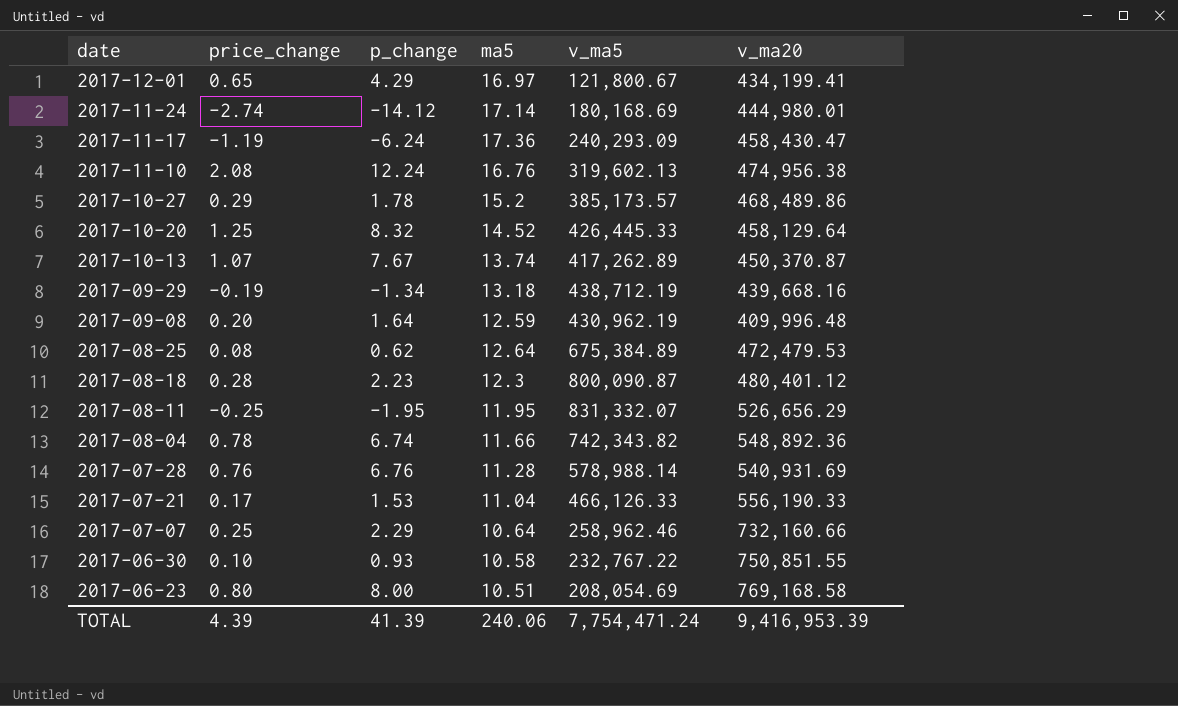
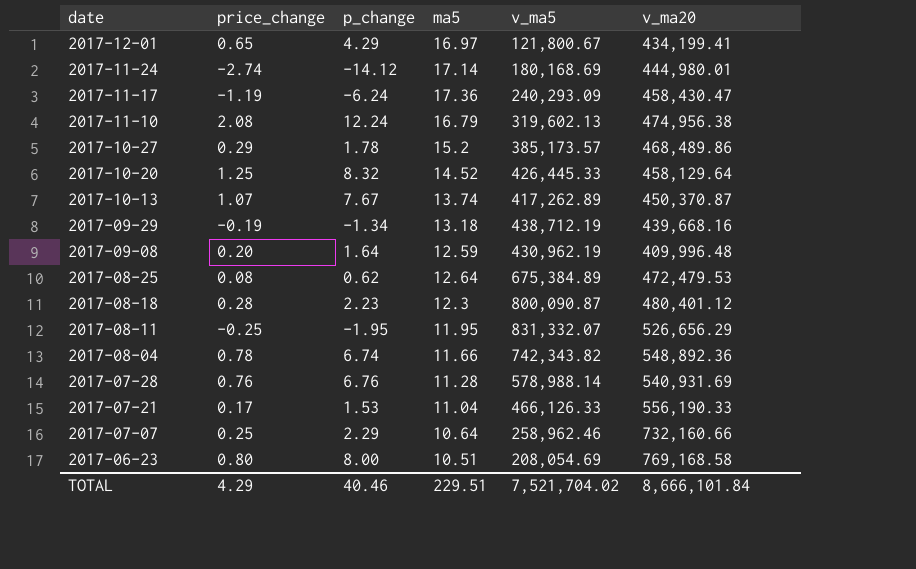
row 2017-06-30: 0.10 | 0.93 | 10.58 | 232,767.22 | 750,851.55 -> none
2017-11-10 | ma5: 16.76 -> 16.79
TOTAL | price_change: 4.39 -> 4.29
TOTAL | p_change: 41.39 -> 40.46
TOTAL | ma5: 240.06 -> 229.51
TOTAL | v_ma5: 7,754,471.24 -> 7,521,704.02
TOTAL | v_ma20: 9,416,953.39 -> 8,666,101.84

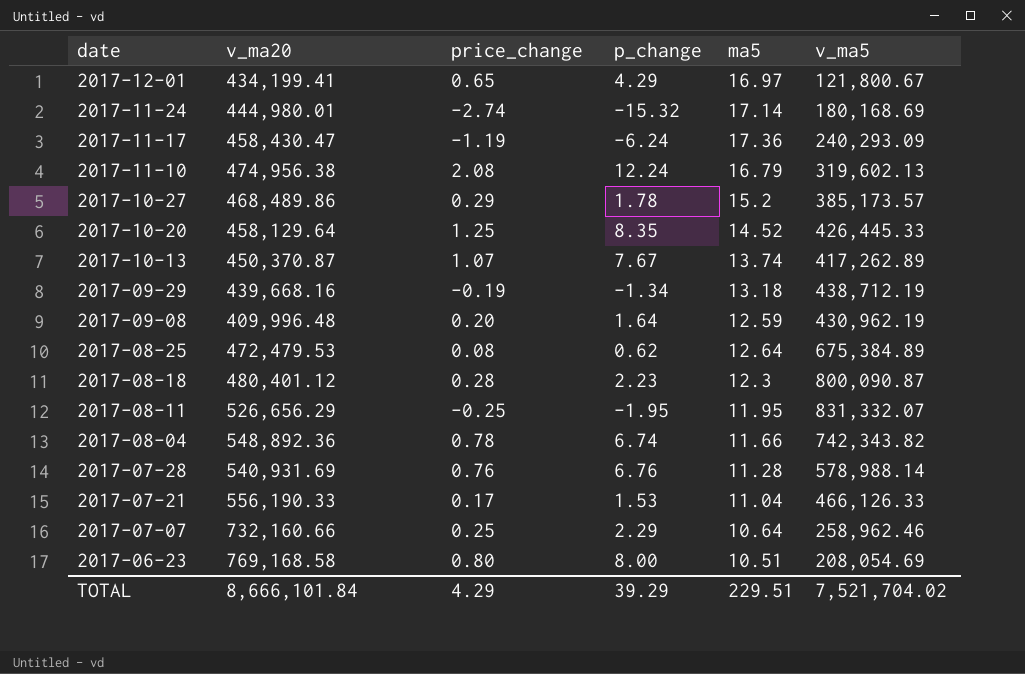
column v_ma20 | position: 6 -> 2
2017-11-24 | p_change: -14.12 -> -15.32
2017-10-20 | p_change: 8.32 -> 8.35
TOTAL | p_change: 40.46 -> 39.29

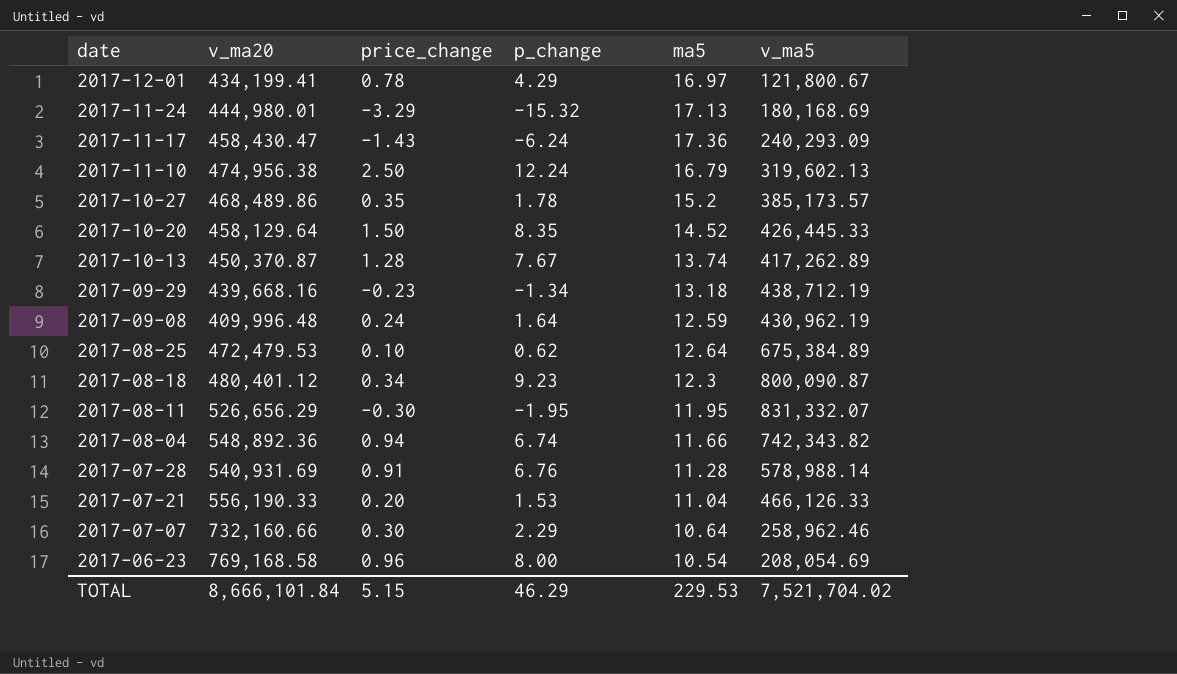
2017-12-01 | price_change: 0.65 -> 0.78
2017-11-24 | price_change: -2.74 -> -3.29
2017-11-24 | ma5: 17.14 -> 17.13
2017-11-17 | price_change: -1.19 -> -1.43
2017-11-10 | price_change: 2.08 -> 2.50
2017-10-27 | price_change: 0.29 -> 0.35
2017-10-20 | price_change: 1.25 -> 1.50
2017-10-13 | price_change: 1.07 -> 1.28
2017-09-29 | price_change: -0.19 -> -0.23
2017-09-08 | price_change: 0.20 -> 0.24
2017-08-25 | price_change: 0.08 -> 0.10
2017-08-18 | price_change: 0.28 -> 0.34
2017-08-18 | p_change: 2.23 -> 9.23
2017-08-11 | price_change: -0.25 -> -0.30
2017-08-04 | price_change: 0.78 -> 0.94
2017-07-28 | price_change: 0.76 -> 0.91
2017-07-21 | price_change: 0.17 -> 0.20
2017-07-07 | price_change: 0.25 -> 0.30
2017-06-23 | price_change: 0.80 -> 0.96
2017-06-23 | ma5: 10.51 -> 10.54
TOTAL | price_change: 4.29 -> 5.15
TOTAL | p_change: 39.29 -> 46.29
TOTAL | ma5: 229.51 -> 229.53

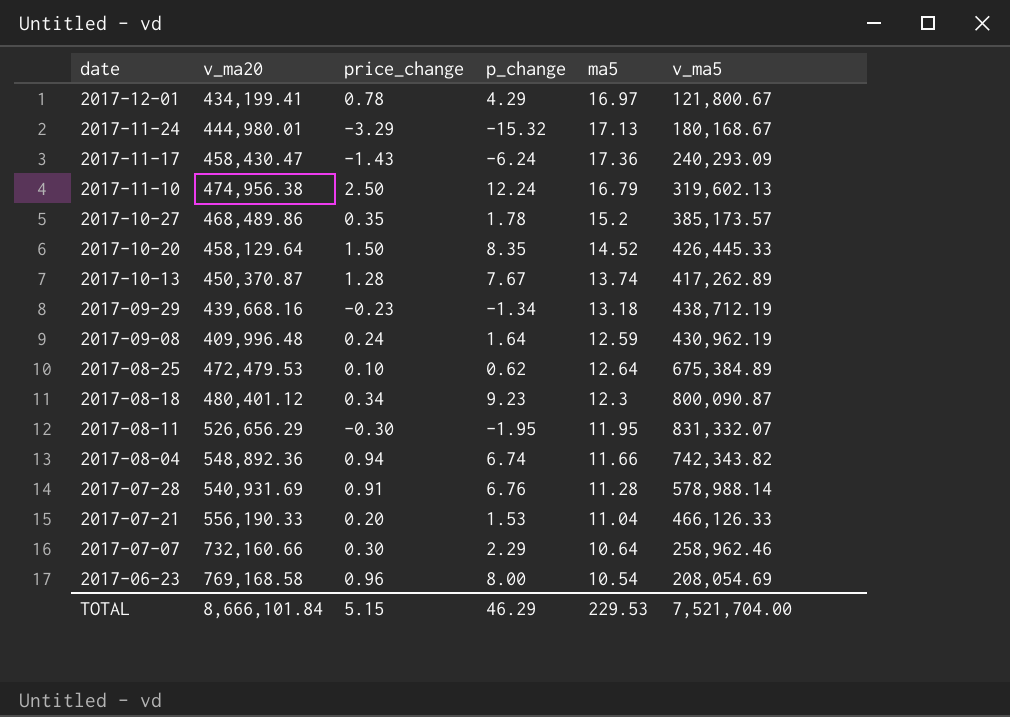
2017-11-24 | v_ma5: 180,168.69 -> 180,168.67
TOTAL | v_ma5: 7,521,704.02 -> 7,521,704.00

